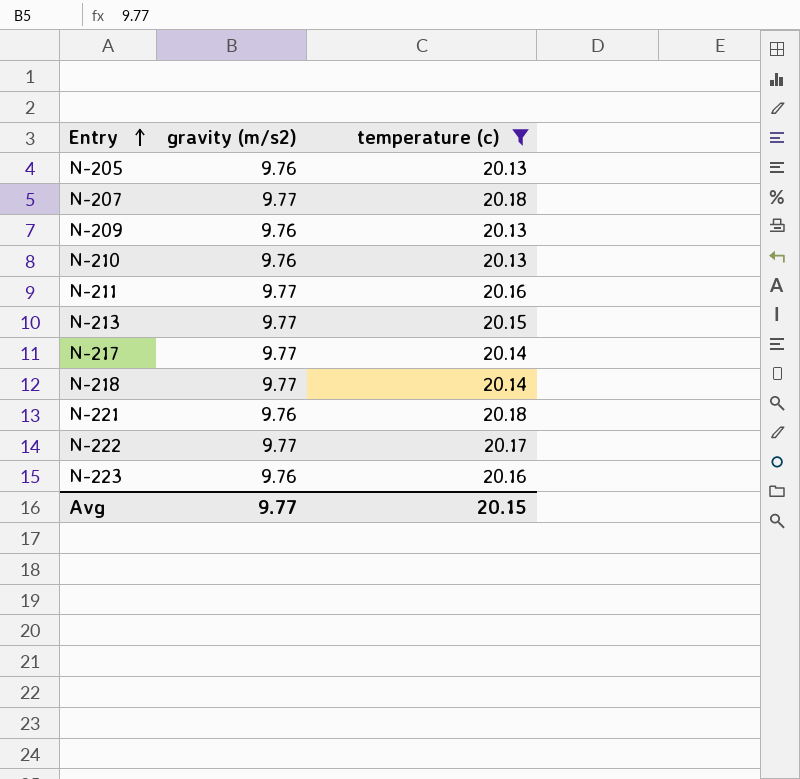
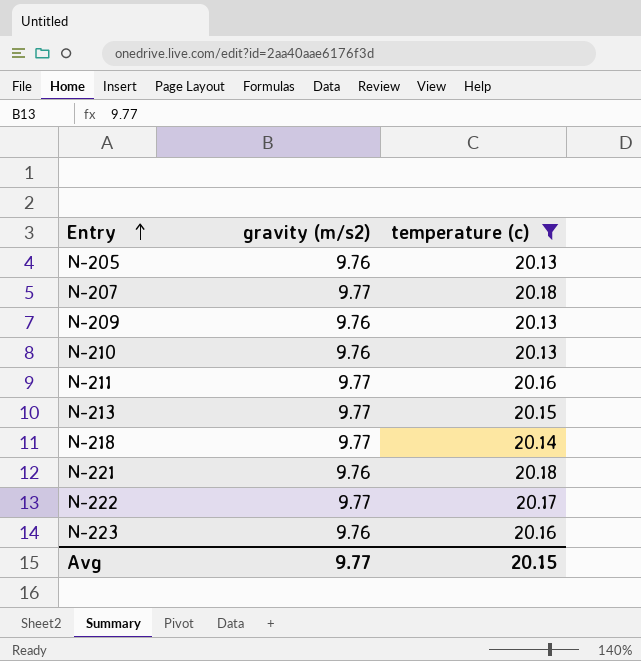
row N-217: 9.77 | 20.14 -> none

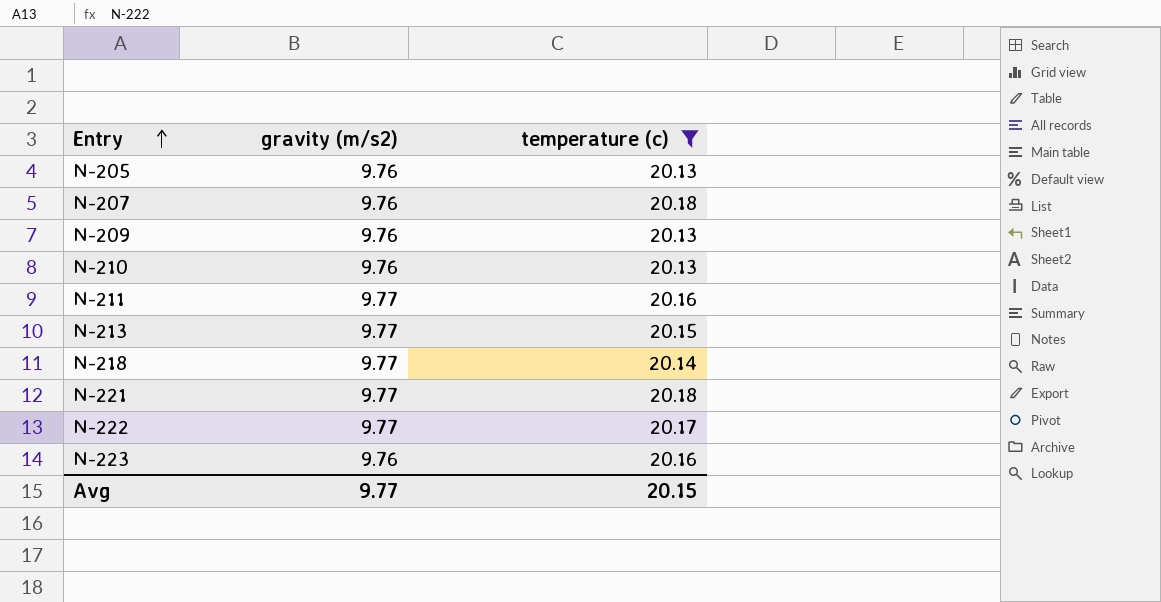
N-207 | gravity (m/s2): 9.77 -> 9.76
N-221 | gravity (m/s2): 9.76 -> 9.77

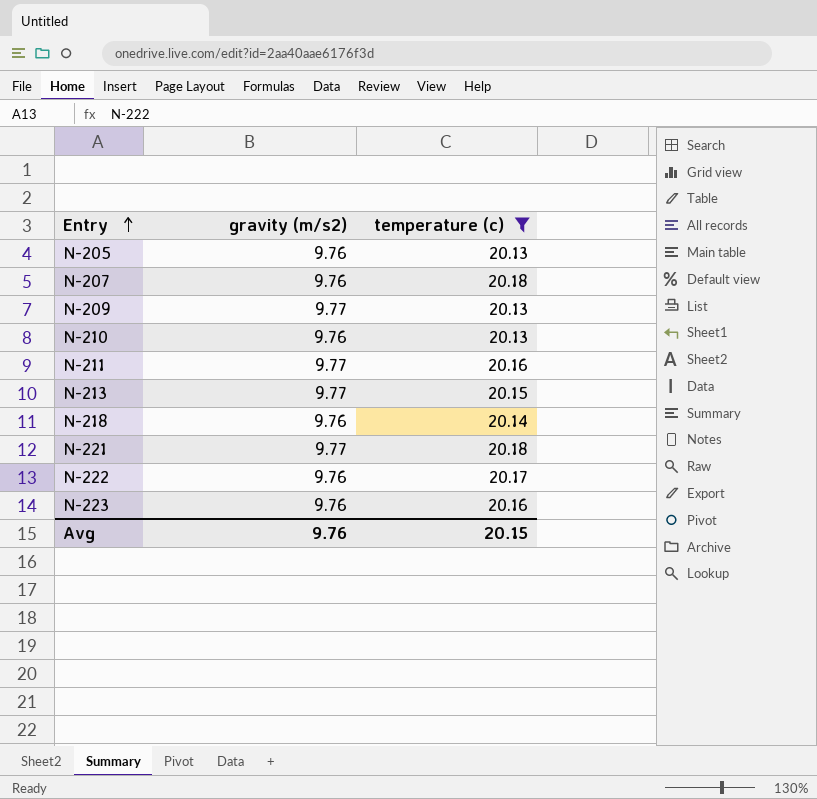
N-209 | gravity (m/s2): 9.76 -> 9.77
N-218 | gravity (m/s2): 9.77 -> 9.76
N-222 | gravity (m/s2): 9.77 -> 9.76
Avg | gravity (m/s2): 9.77 -> 9.76

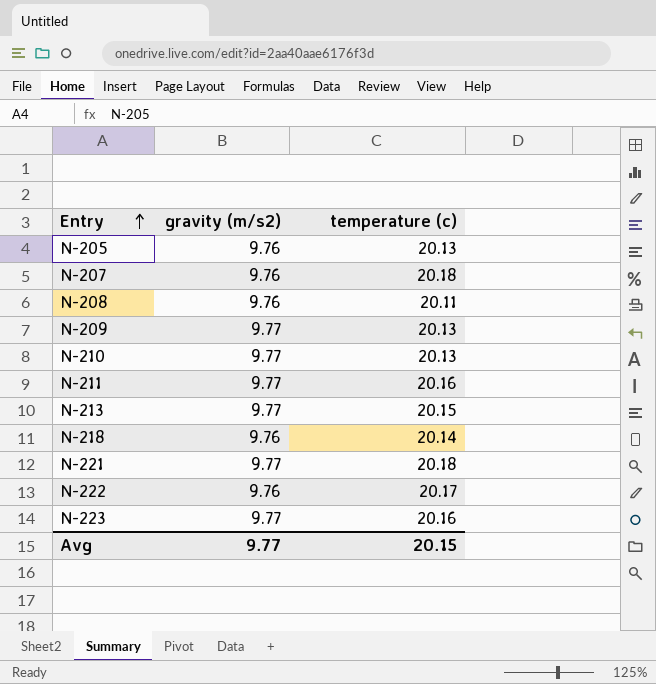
filter: temperature (c) != 20.11 -> none
N-210 | gravity (m/s2): 9.76 -> 9.77
N-223 | gravity (m/s2): 9.76 -> 9.77
Avg | gravity (m/s2): 9.76 -> 9.77

